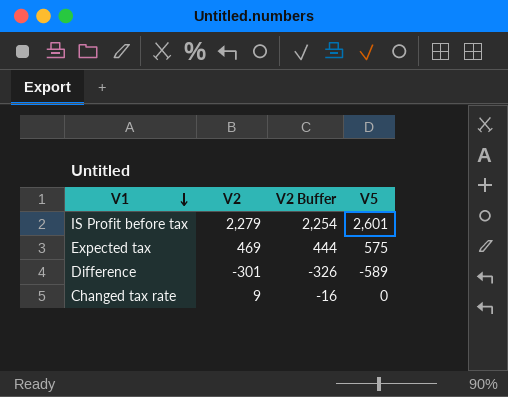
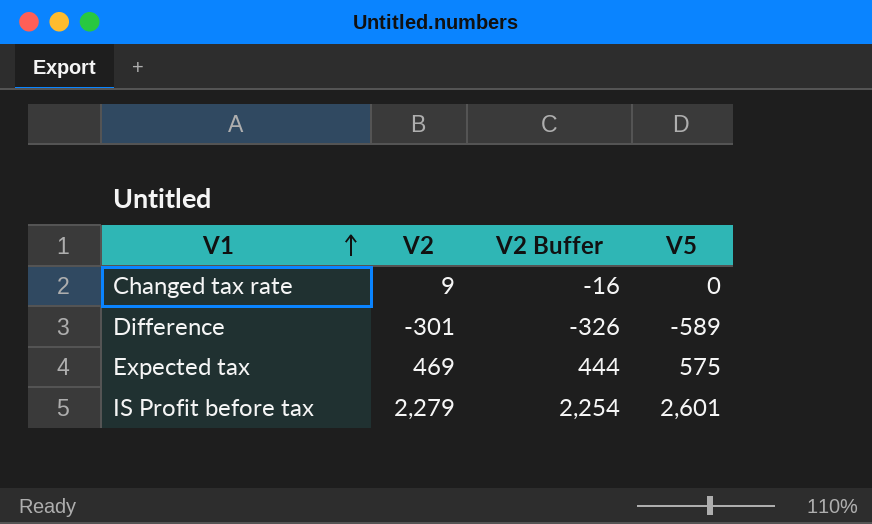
row order: V1 descending -> V1 ascending

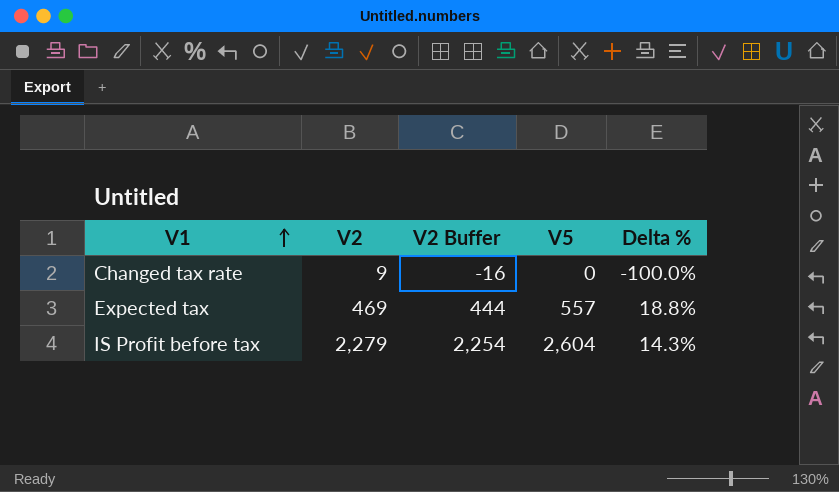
column Delta % | formula: none -> ([V5] - [V2]) / [V2]
row Difference: -301 | -326 | -589 -> none
Expected tax | V5: 575 -> 557
IS Profit before tax | V5: 2,601 -> 2,604

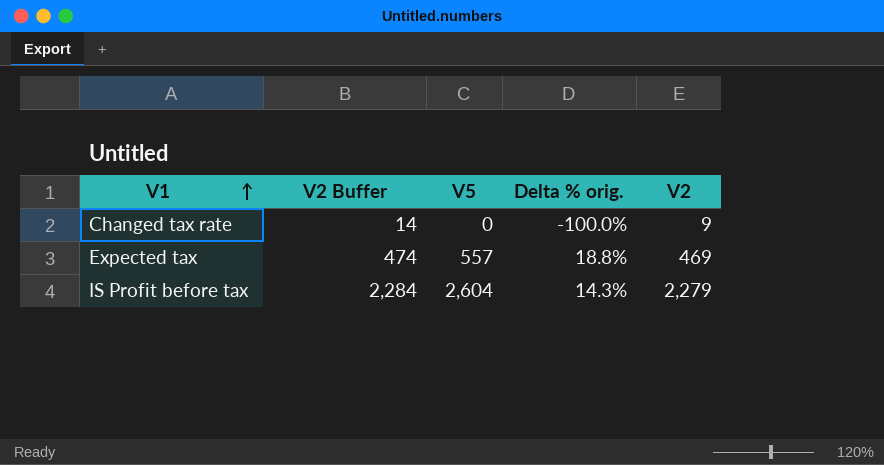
column V2 Buffer | formula: [V2] - 25 -> [V2] + 5
column name: Delta % -> Delta % orig.
column V2 | position: 2 -> 5

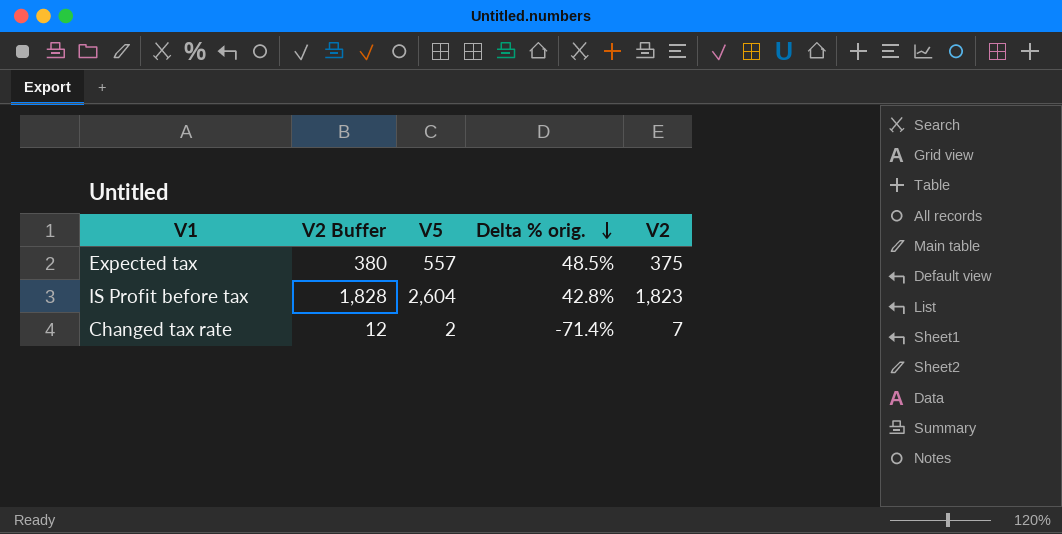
row order: V1 ascending -> Delta % orig. descending
Expected tax | V2 Buffer: 474 -> 380
Expected tax | Delta % orig.: 18.8% -> 48.5%
Expected tax | V2: 469 -> 375
IS Profit before tax | V2 Buffer: 2,284 -> 1,828
IS Profit before tax | Delta % orig.: 14.3% -> 42.8%
IS Profit before tax | V2: 2,279 -> 1,823
Changed tax rate | V2 Buffer: 14 -> 12
Changed tax rate | V5: 0 -> 2
Changed tax rate | Delta % orig.: -100.0% -> -71.4%
Changed tax rate | V2: 9 -> 7

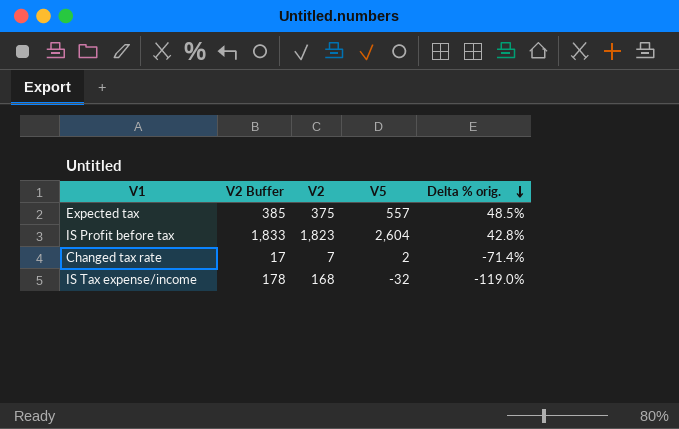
column V2 Buffer | formula: [V2] + 5 -> [V2] + 10
column V2 | position: 5 -> 3
row IS Tax expense/income: none -> 178 | 168 | -32 | -119.0%

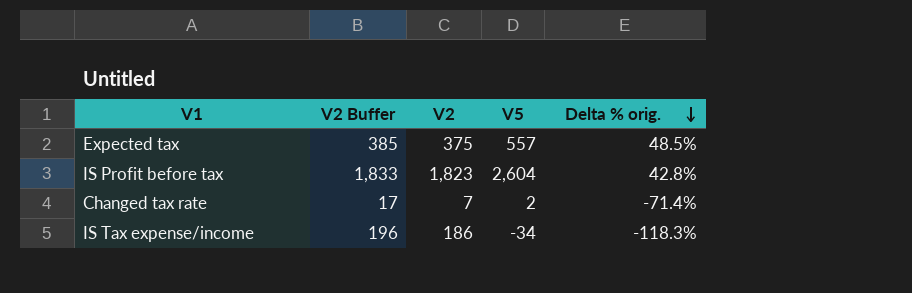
IS Tax expense/income | V2 Buffer: 178 -> 196
IS Tax expense/income | V2: 168 -> 186
IS Tax expense/income | V5: -32 -> -34
IS Tax expense/income | Delta % orig.: -119.0% -> -118.3%

